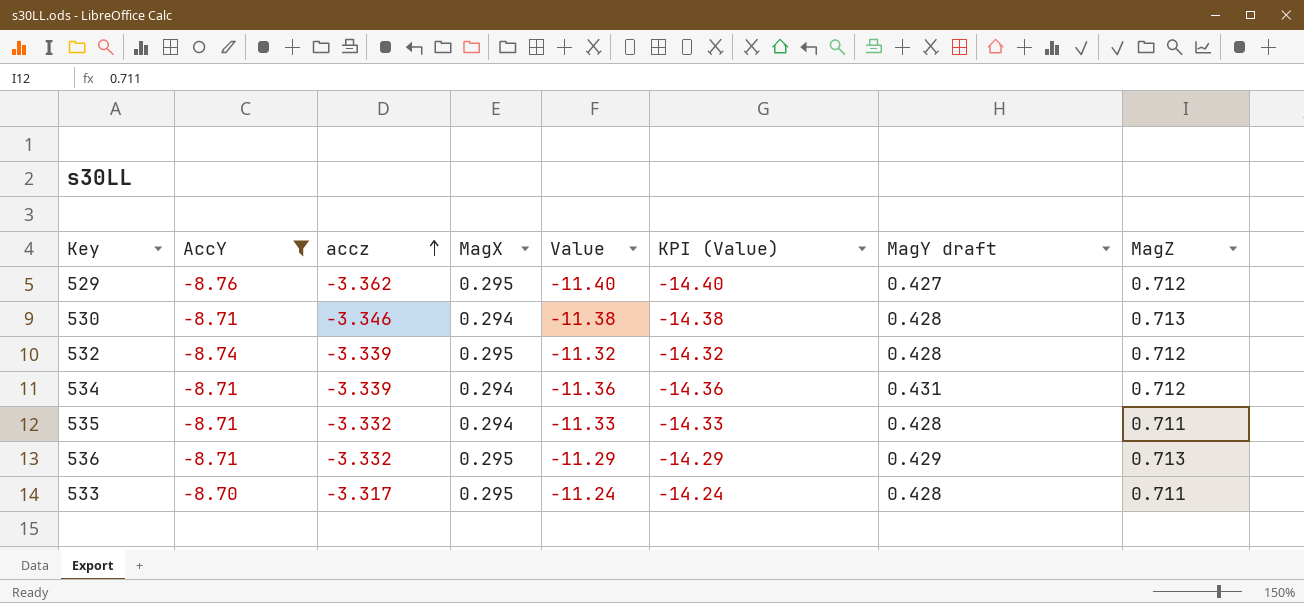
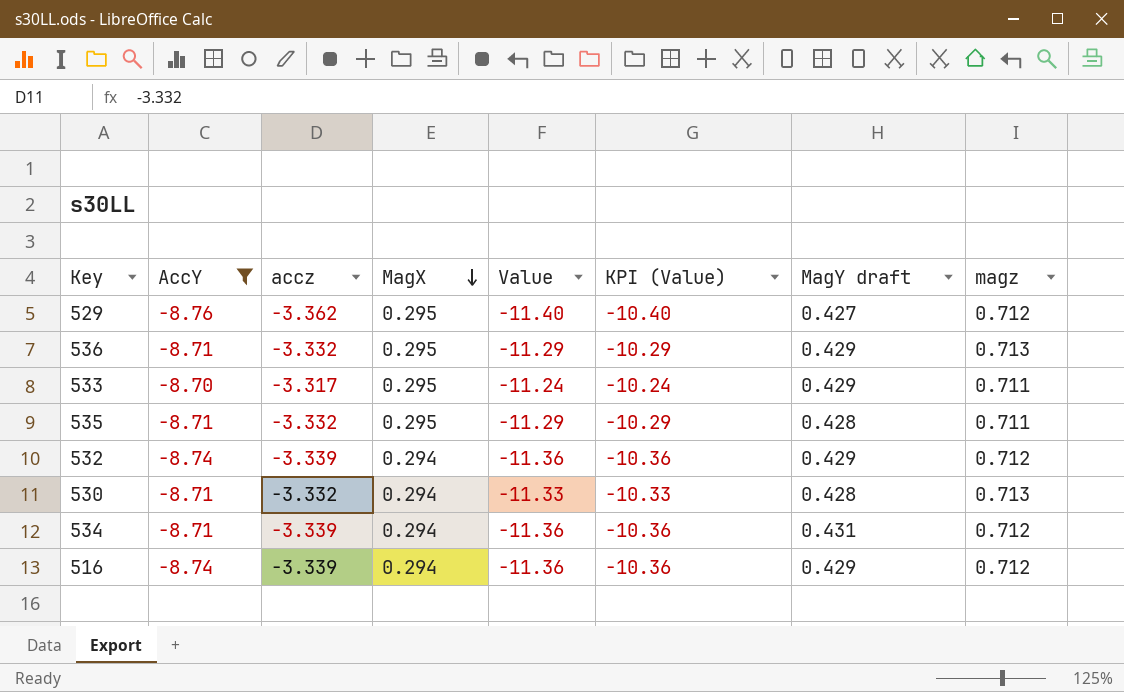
row order: accz ascending -> MagX descending
column KPI (Value) | formula: [Value] - 3 -> [Value] + 1
column name: MagZ -> magz
533 | MagY draft: 0.428 -> 0.429
535 | MagX: 0.294 -> 0.295
535 | Value: -11.33 -> -11.29
532 | MagX: 0.295 -> 0.294
532 | Value: -11.32 -> -11.36
532 | MagY draft: 0.428 -> 0.429
530 | accz: -3.346 -> -3.332
530 | Value: -11.38 -> -11.33
row 516: none -> -8.74 | -3.339 | 0.294 | -11.36 | -10.36 | 0.429 | 0.712

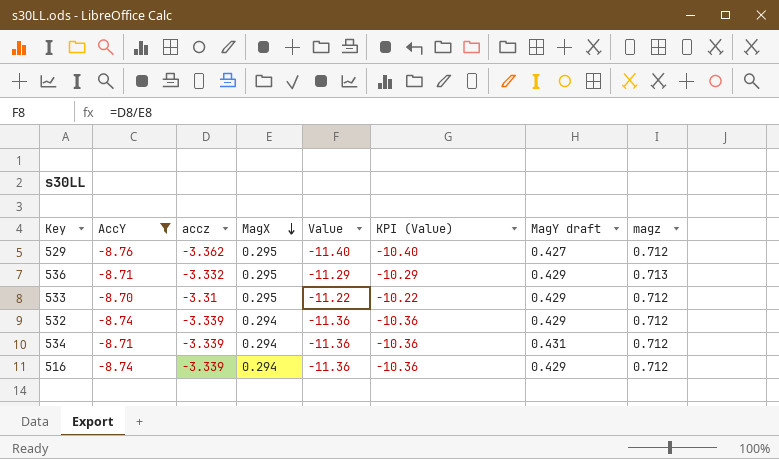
row 535: -8.71 | -3.332 | 0.295 | -11.29 | -10.29 | 0.428 | 0.711 -> none
row 530: -8.71 | -3.332 | 0.294 | -11.33 | -10.33 | 0.428 | 0.713 -> none
533 | accz: -3.317 -> -3.31
533 | Value: -11.24 -> -11.22
533 | KPI (Value): -10.24 -> -10.22
533 | magz: 0.711 -> 0.712

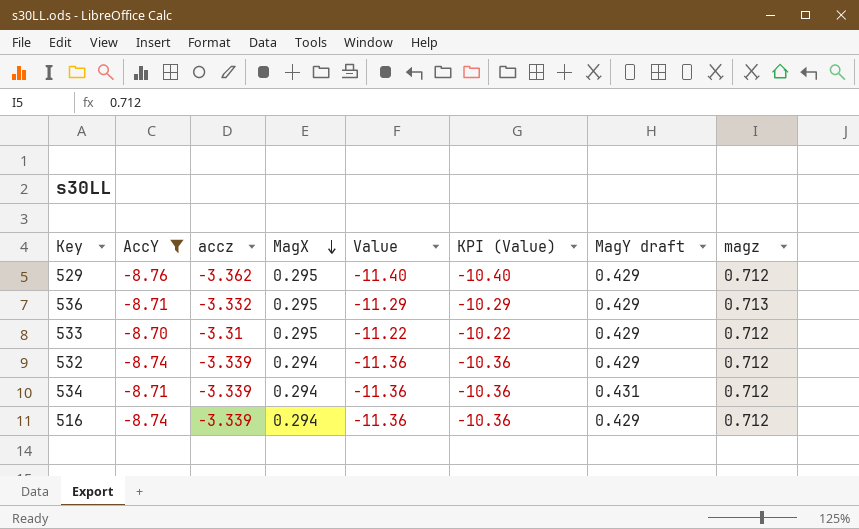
529 | MagY draft: 0.427 -> 0.429

